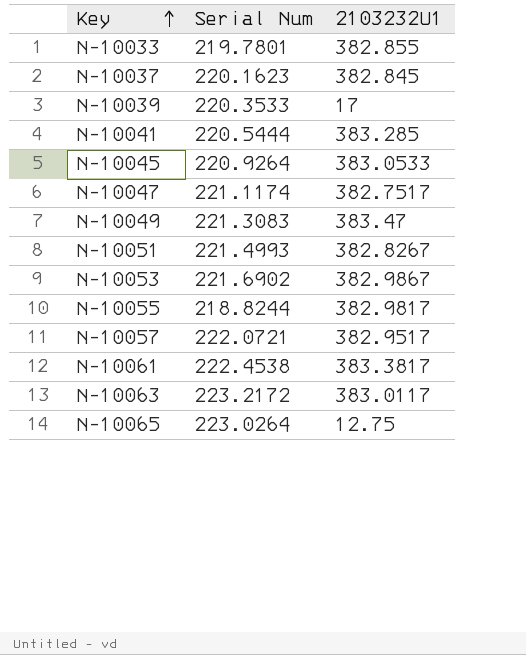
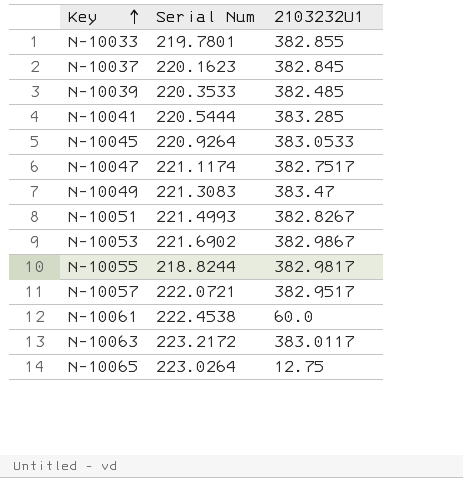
N-10039 | 2103232U1: 17 -> 382.485
N-10061 | 2103232U1: 383.3817 -> 60.0

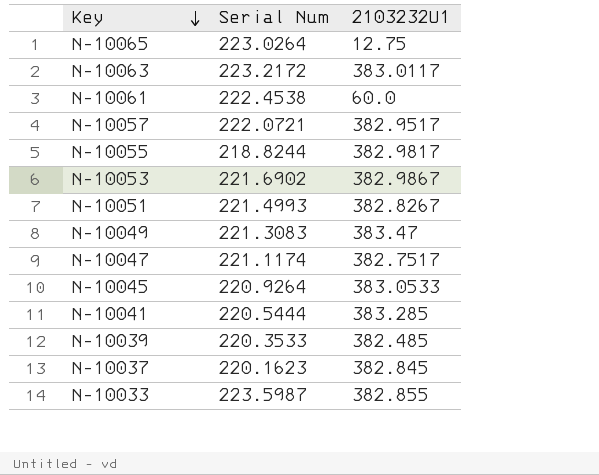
row order: Key ascending -> Key descending
N-10033 | Serial Num: 219.7801 -> 223.5987

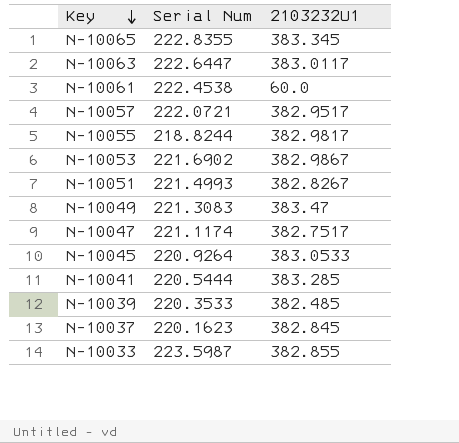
N-10065 | Serial Num: 223.0264 -> 222.8355
N-10065 | 2103232U1: 12.75 -> 383.345
N-10063 | Serial Num: 223.2172 -> 222.6447

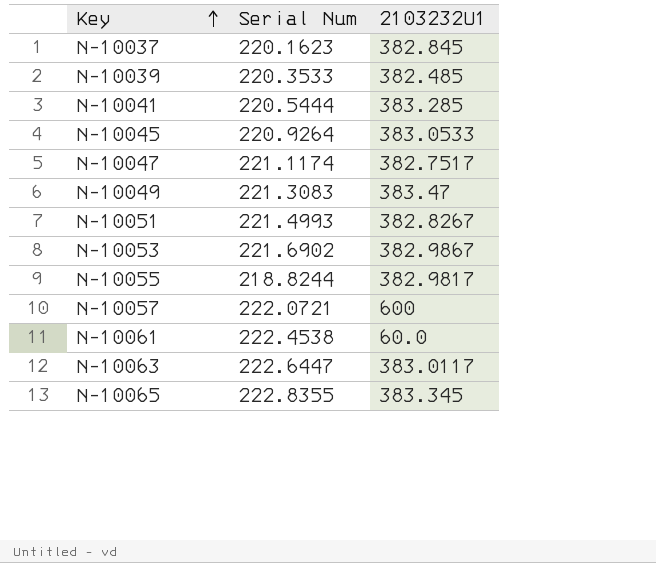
row order: Key descending -> Key ascending
row N-10033: 223.5987 | 382.855 -> none
N-10057 | 2103232U1: 382.9517 -> 600

